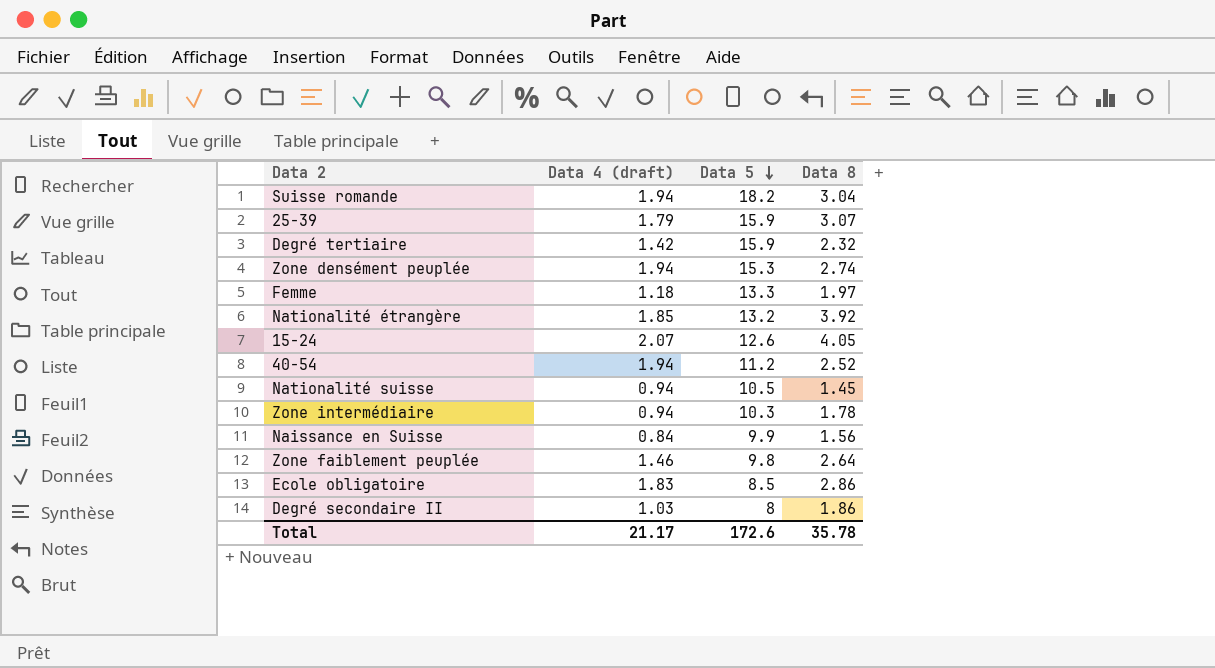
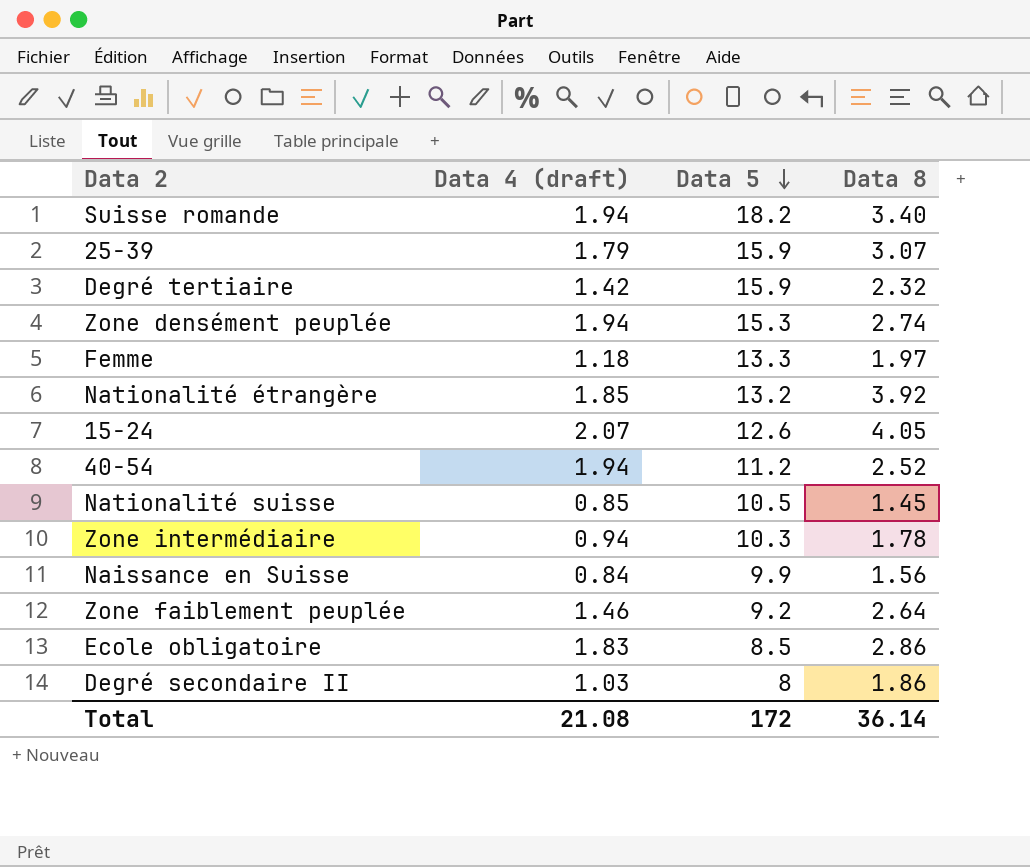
Suisse romande | Data 8: 3.04 -> 3.40
Nationalité suisse | Data 4 (draft): 0.94 -> 0.85
Zone faiblement peuplée | Data 5: 9.8 -> 9.2
Total | Data 4 (draft): 21.17 -> 21.08
Total | Data 5: 172.6 -> 172
Total | Data 8: 35.78 -> 36.14

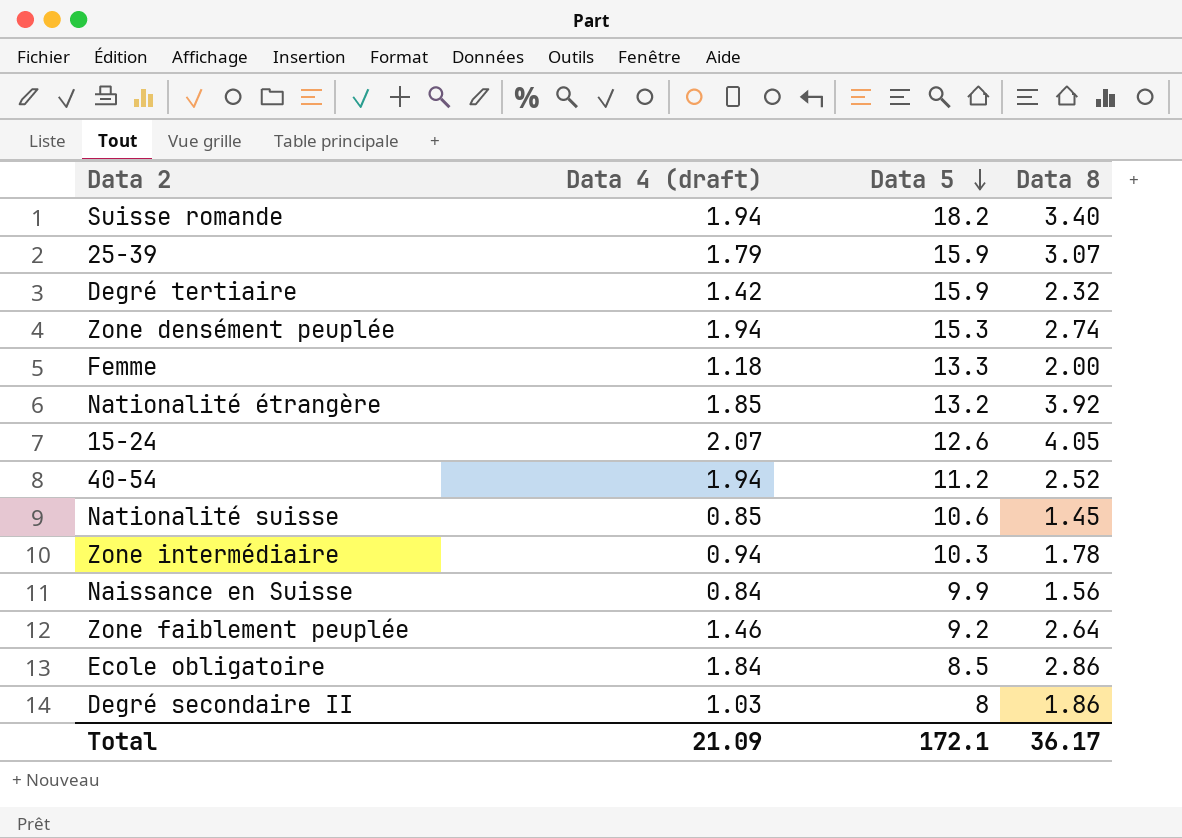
Femme | Data 8: 1.97 -> 2.00
Nationalité suisse | Data 5: 10.5 -> 10.6
Ecole obligatoire | Data 4 (draft): 1.83 -> 1.84
Total | Data 4 (draft): 21.08 -> 21.09
Total | Data 5: 172 -> 172.1
Total | Data 8: 36.14 -> 36.17

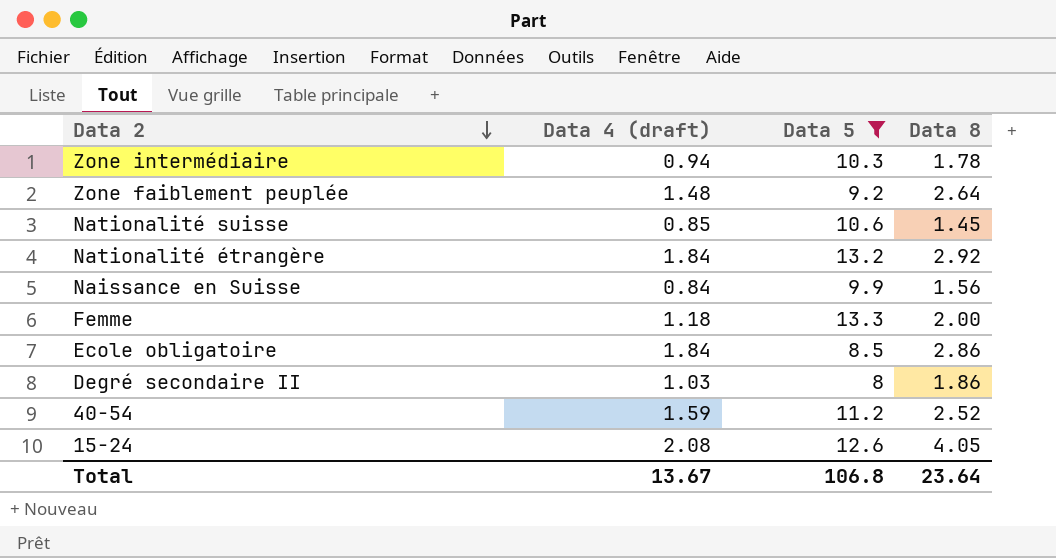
filter: none -> Data 5 <= 13.3
row order: Data 5 descending -> Data 2 descending
Zone faiblement peuplée | Data 4 (draft): 1.46 -> 1.48
Nationalité étrangère | Data 4 (draft): 1.85 -> 1.84
Nationalité étrangère | Data 8: 3.92 -> 2.92
40-54 | Data 4 (draft): 1.94 -> 1.59
15-24 | Data 4 (draft): 2.07 -> 2.08
Total | Data 4 (draft): 21.09 -> 13.67
Total | Data 5: 172.1 -> 106.8
Total | Data 8: 36.17 -> 23.64

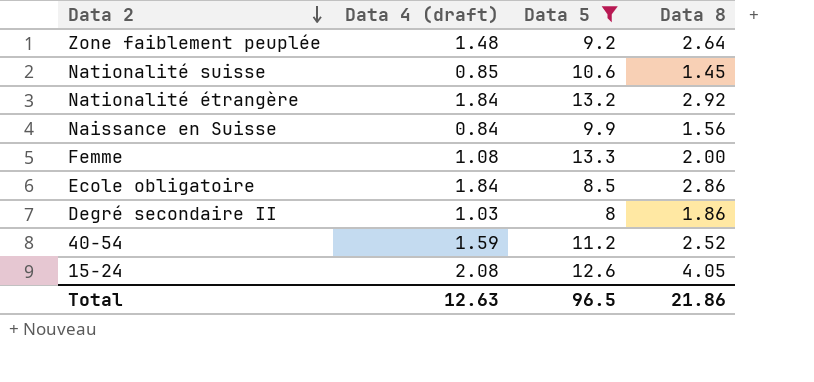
row Zone intermédiaire: 0.94 | 10.3 | 1.78 -> none
Femme | Data 4 (draft): 1.18 -> 1.08
Total | Data 4 (draft): 13.67 -> 12.63
Total | Data 5: 106.8 -> 96.5
Total | Data 8: 23.64 -> 21.86

